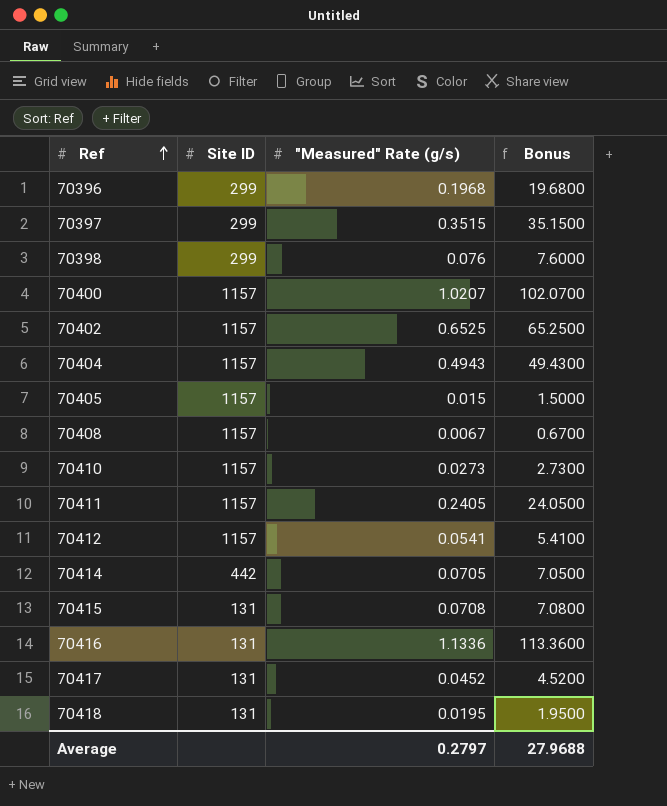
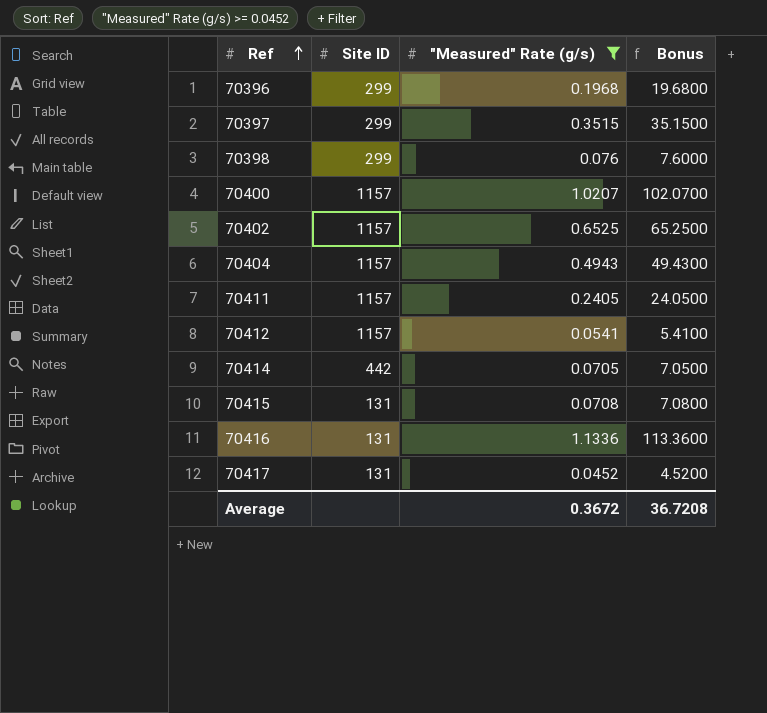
filter: none -> "Measured" Rate (g/s) >= 0.0452
Average | "Measured" Rate (g/s): 0.2797 -> 0.3672
Average | Bonus: 27.9688 -> 36.7208

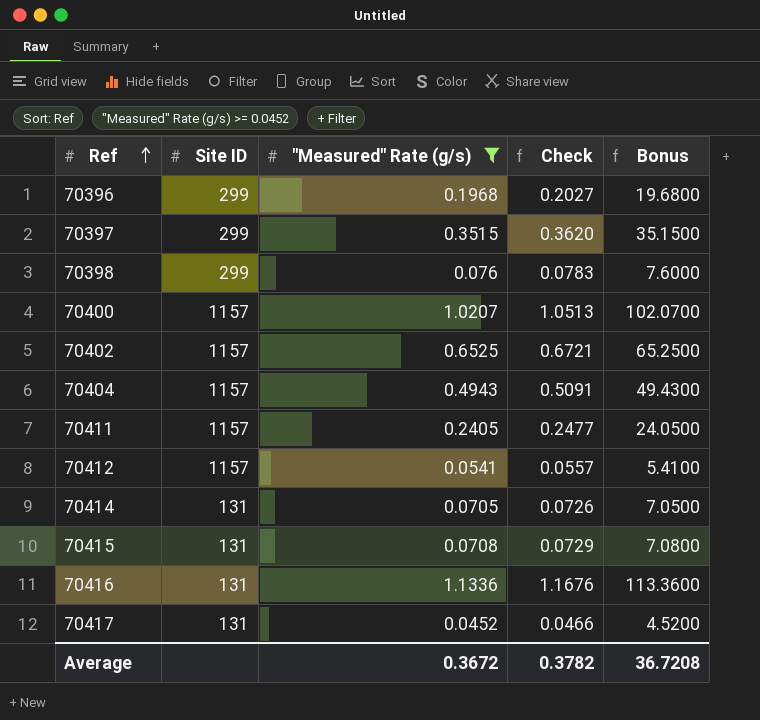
column Check | formula: none -> ["Measured" Rate (g/s)] * 1.03
70414 | Site ID: 442 -> 131

